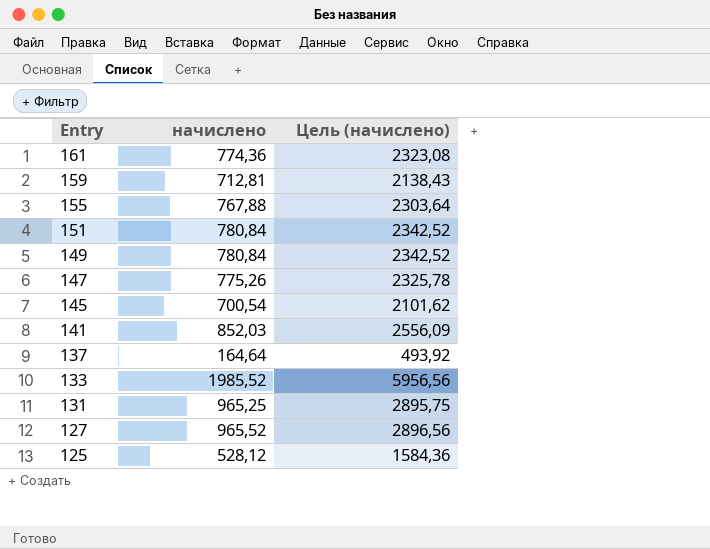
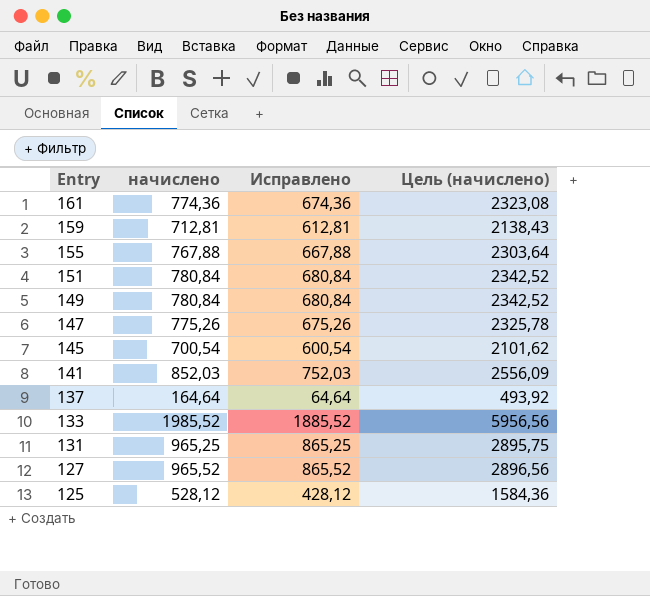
column Исправлено | formula: none -> [начислено] - 100

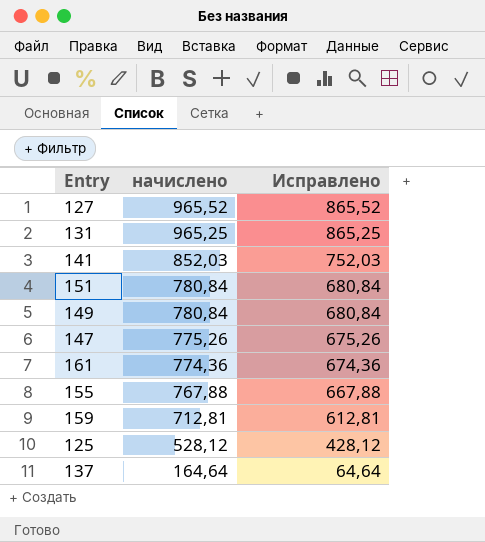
row order: Entry descending -> начислено descending
column Цель (начислено) | formula: [начислено] * 3 -> none
row 145: 700,54 | 600,54 | 2101,62 -> none
row 133: 1985,52 | 1885,52 | 5956,56 -> none

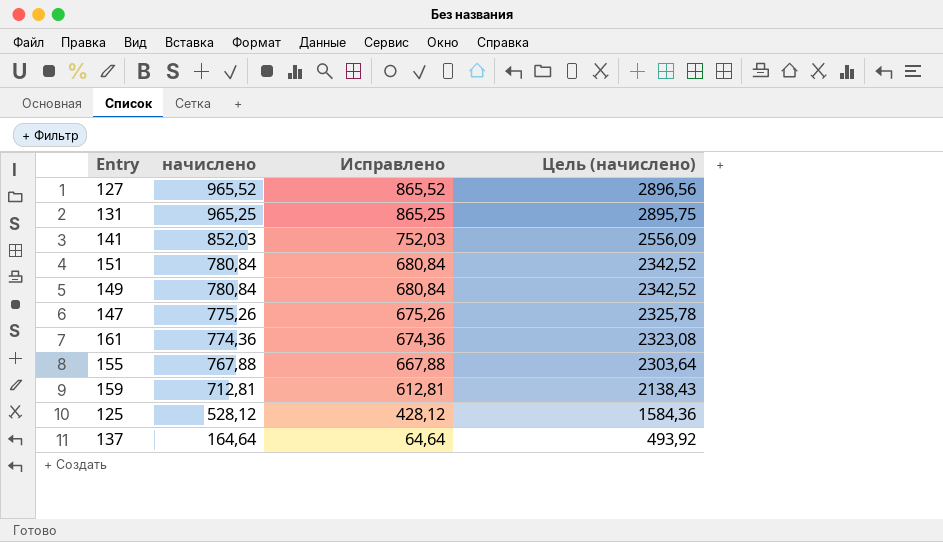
column Цель (начислено) | formula: none -> [начислено] * 3

